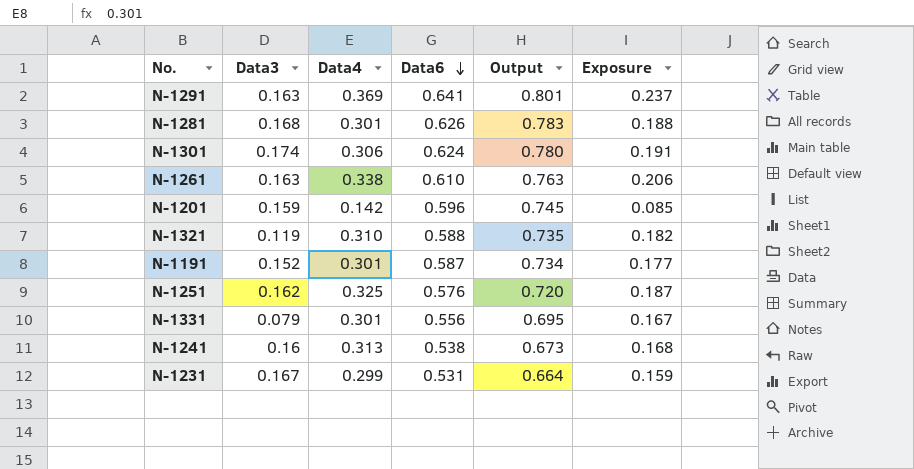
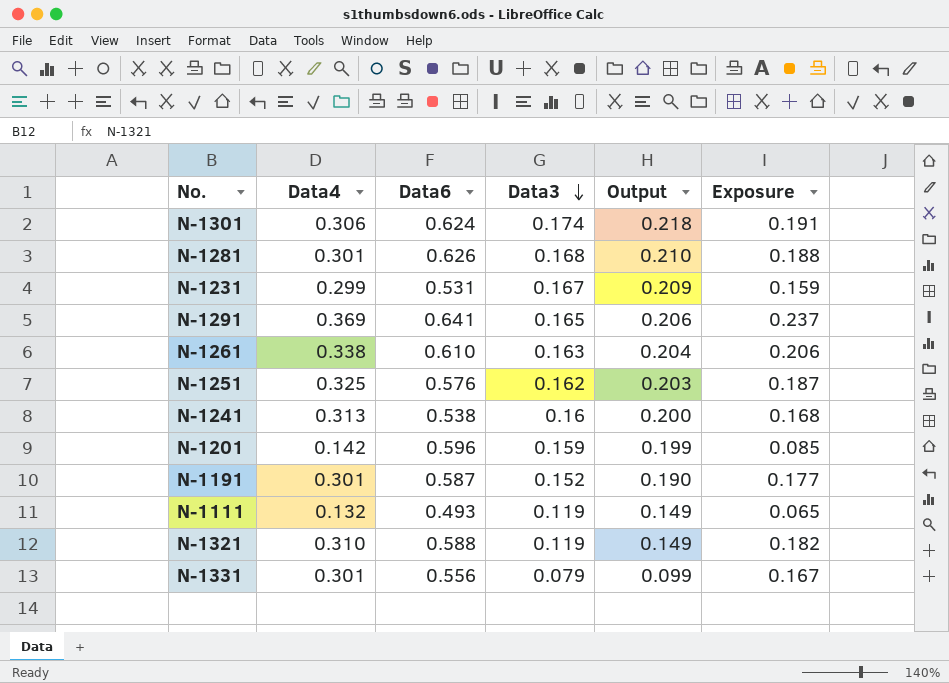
row order: Data6 descending -> Data3 descending
column Data3 | position: 2 -> 4
column Output | formula: [Data6] * 1.25 -> [Data3] * 1.25
N-1291 | Data3: 0.163 -> 0.165
row N-1111: none -> 0.132 | 0.493 | 0.119 | 0.149 | 0.065

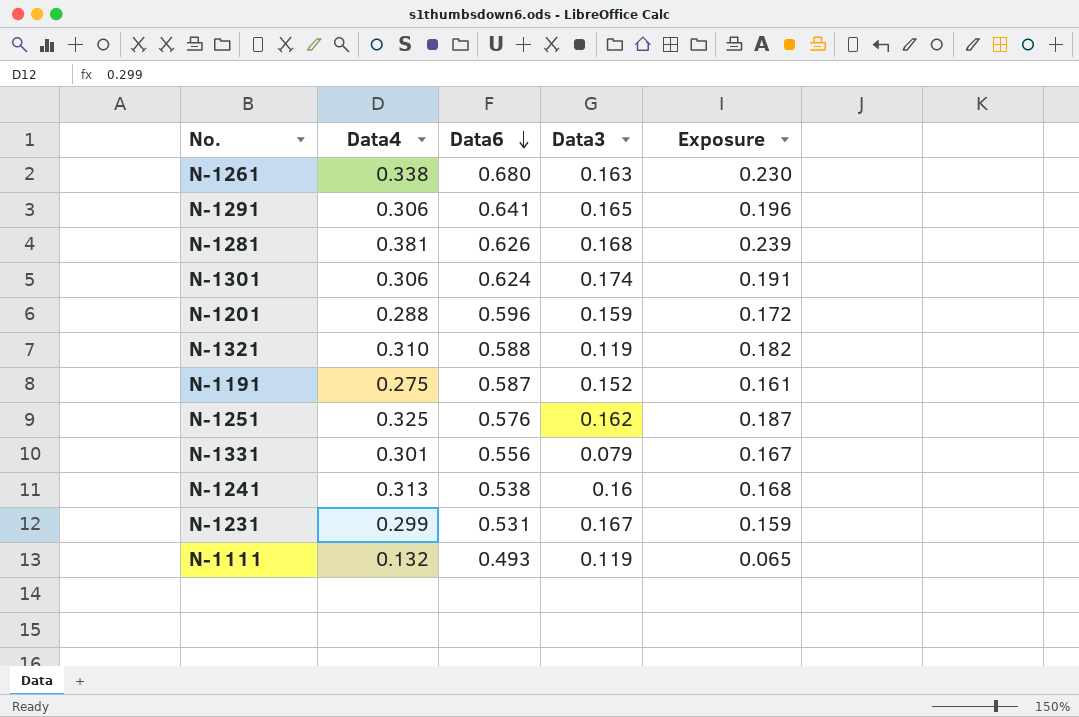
row order: Data3 descending -> Data6 descending
column Output | formula: [Data3] * 1.25 -> none
N-1261 | Data6: 0.610 -> 0.680
N-1261 | Exposure: 0.206 -> 0.230
N-1291 | Data4: 0.369 -> 0.306
N-1291 | Exposure: 0.237 -> 0.196
N-1281 | Data4: 0.301 -> 0.381
N-1281 | Exposure: 0.188 -> 0.239
N-1201 | Data4: 0.142 -> 0.288
N-1201 | Exposure: 0.085 -> 0.172
N-1191 | Data4: 0.301 -> 0.275
N-1191 | Exposure: 0.177 -> 0.161

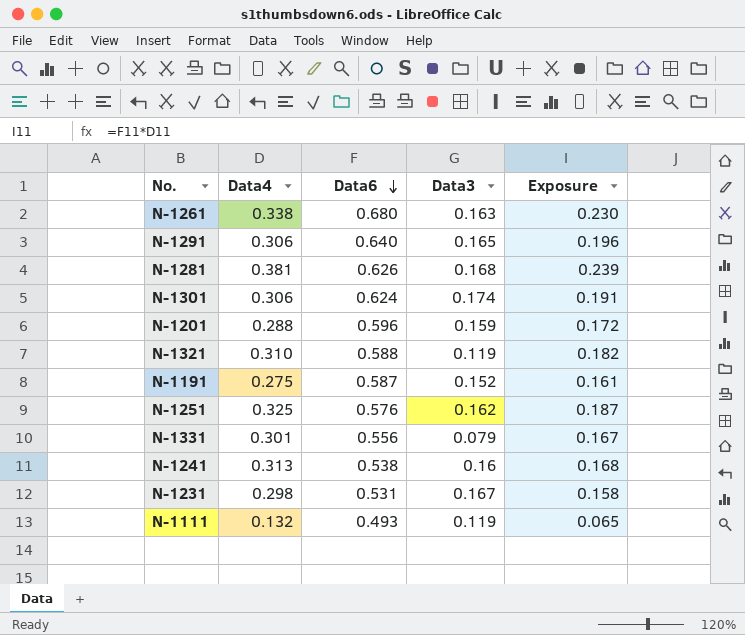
N-1291 | Data6: 0.641 -> 0.640
N-1231 | Data4: 0.299 -> 0.298
N-1231 | Exposure: 0.159 -> 0.158

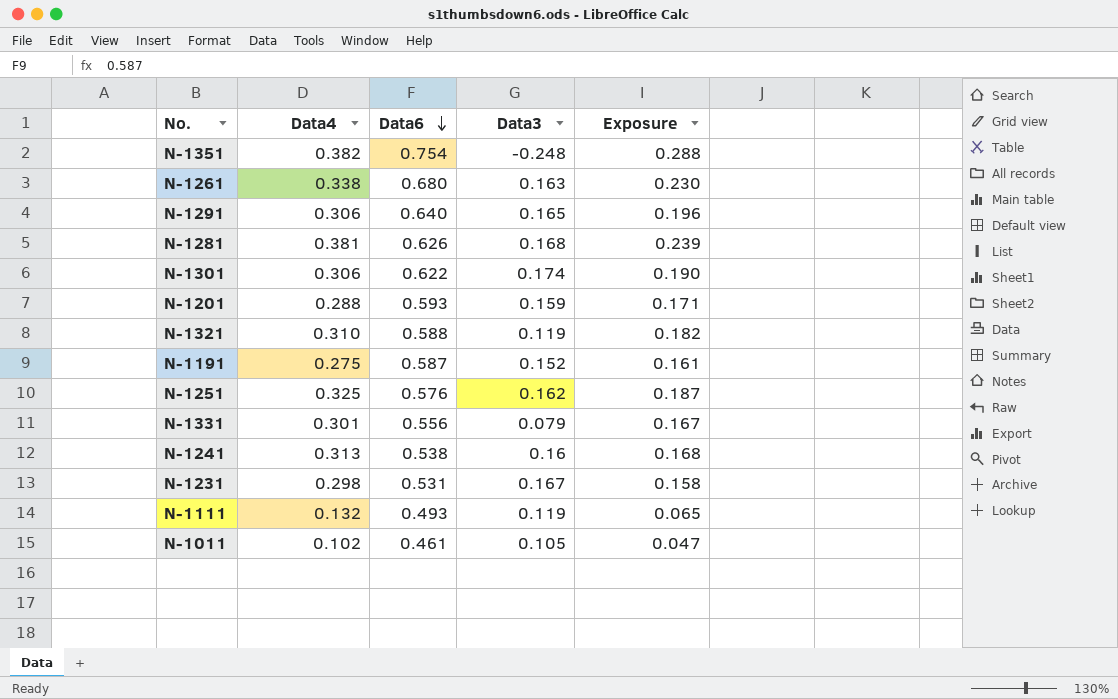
row N-1351: none -> 0.382 | 0.754 | -0.248 | 0.288
N-1301 | Data6: 0.624 -> 0.622
N-1301 | Exposure: 0.191 -> 0.190
N-1201 | Data6: 0.596 -> 0.593
N-1201 | Exposure: 0.172 -> 0.171
row N-1011: none -> 0.102 | 0.461 | 0.105 | 0.047

